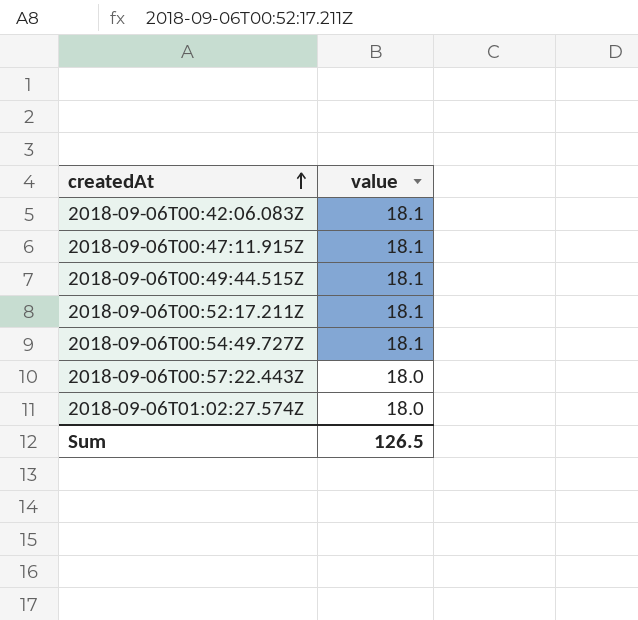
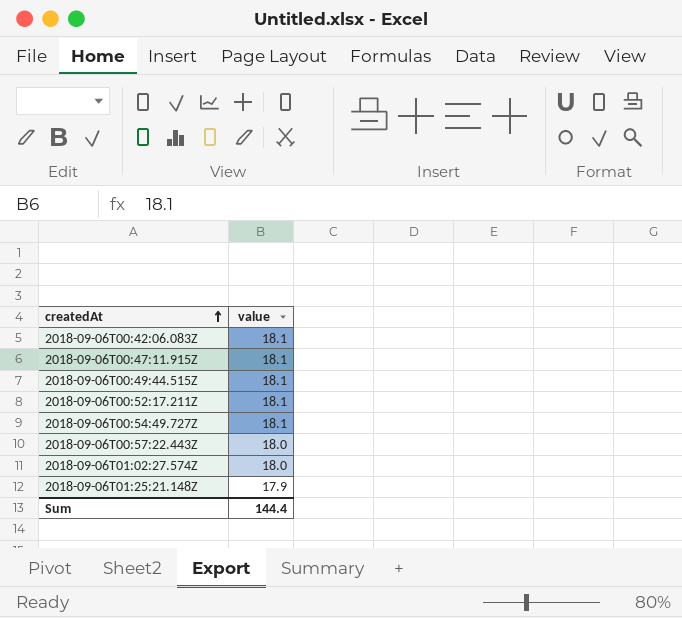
row 2018-09-06T01:25:21.148Z: none -> 17.9
Sum | value: 126.5 -> 144.4

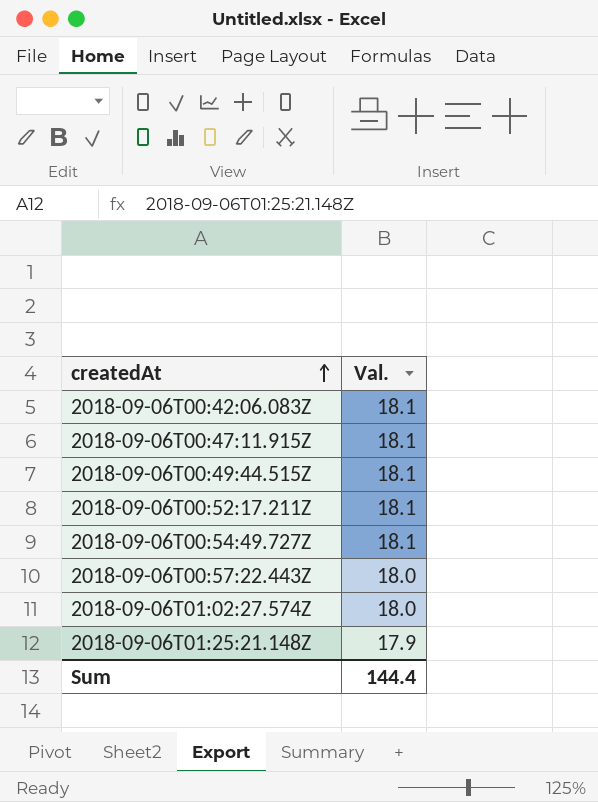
column name: value -> Val.

